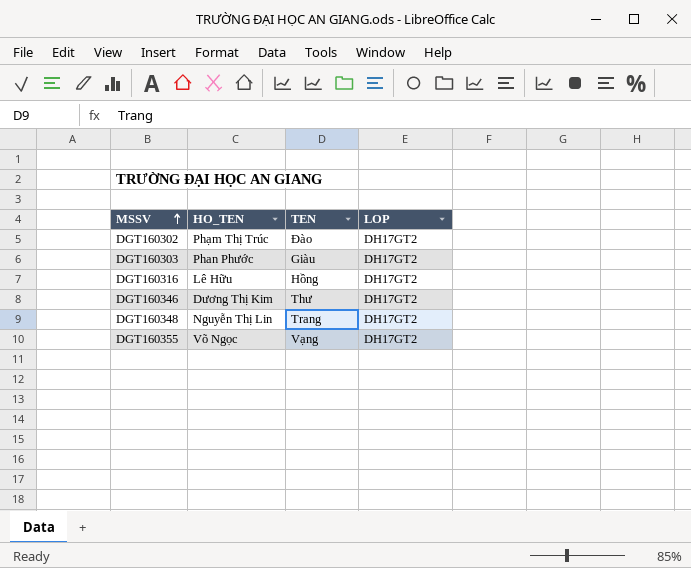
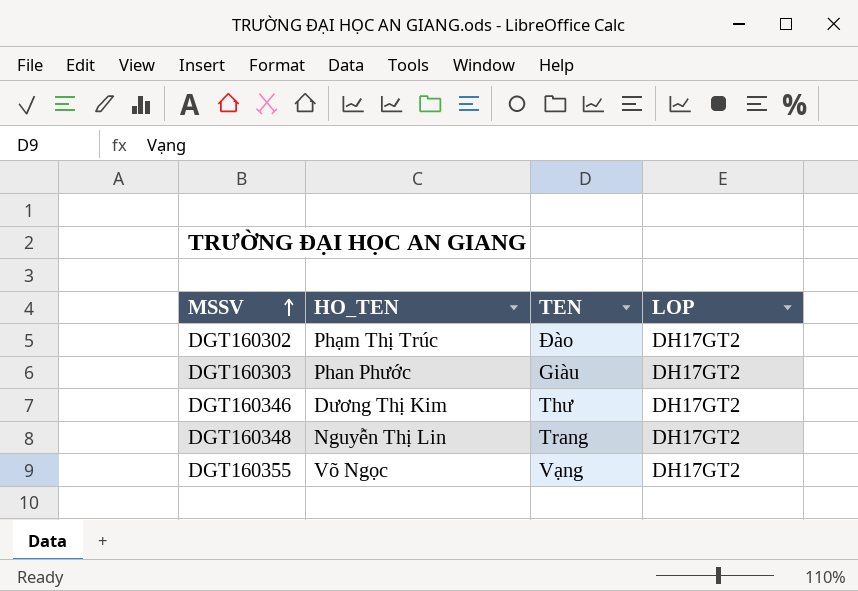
row DGT160316: Lê Hữu | Hồng | DH17GT2 -> none

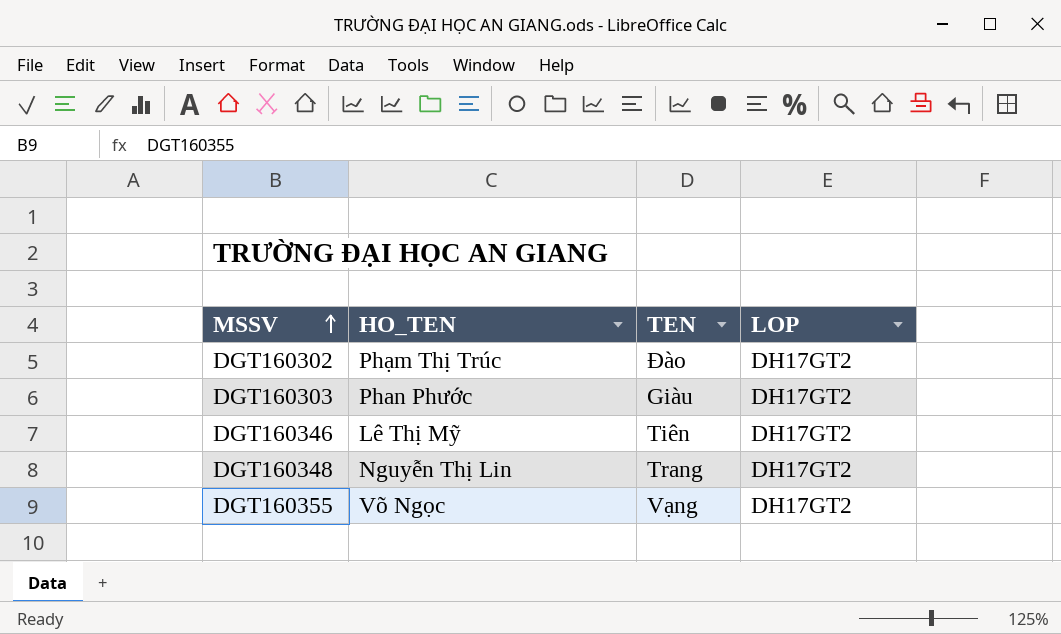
DGT160346 | HO_TEN: Dương Thị Kim -> Lê Thị Mỹ
DGT160346 | TEN: Thư -> Tiên

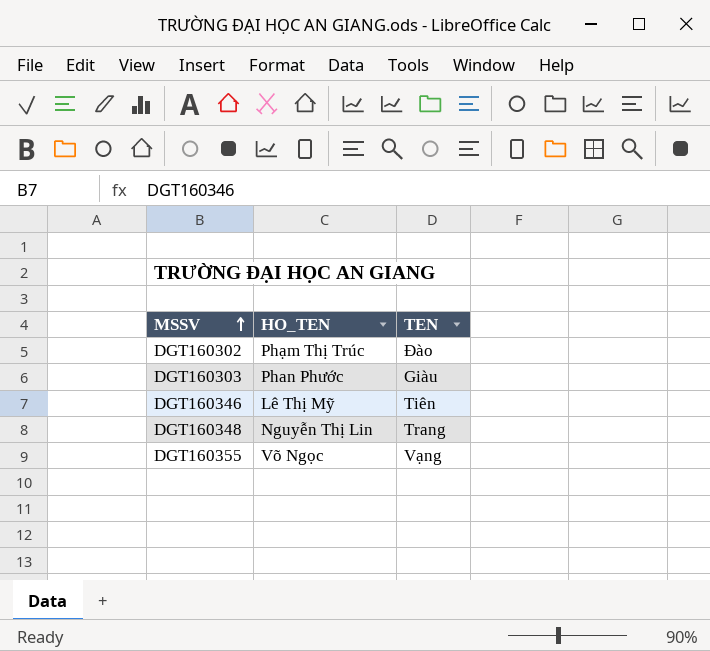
column LOP | position: 4 -> none

